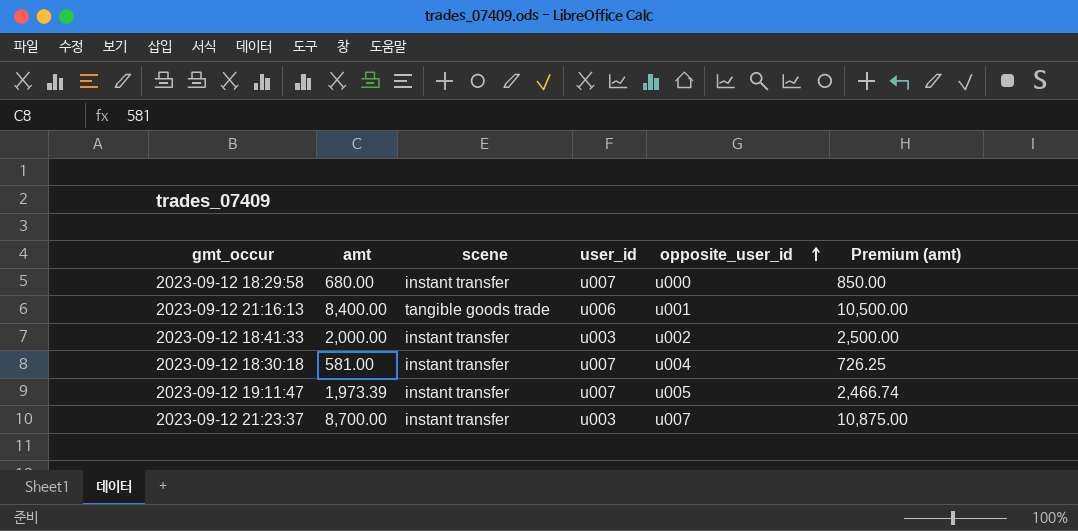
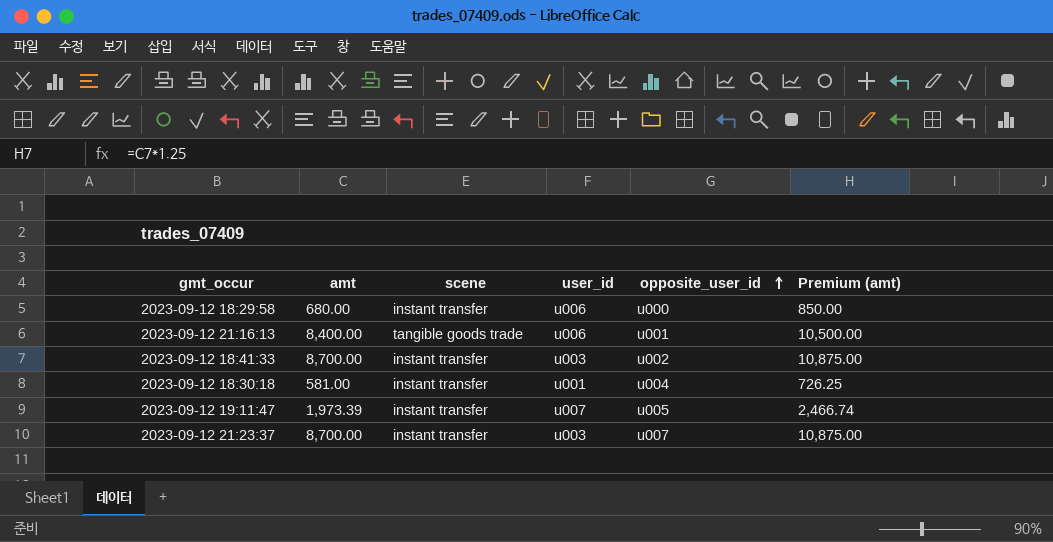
2023-09-12 18:29:58 | user_id: u007 -> u006
2023-09-12 18:41:33 | amt: 2,000.00 -> 8,700.00
2023-09-12 18:41:33 | Premium (amt): 2,500.00 -> 10,875.00
2023-09-12 18:30:18 | user_id: u007 -> u001

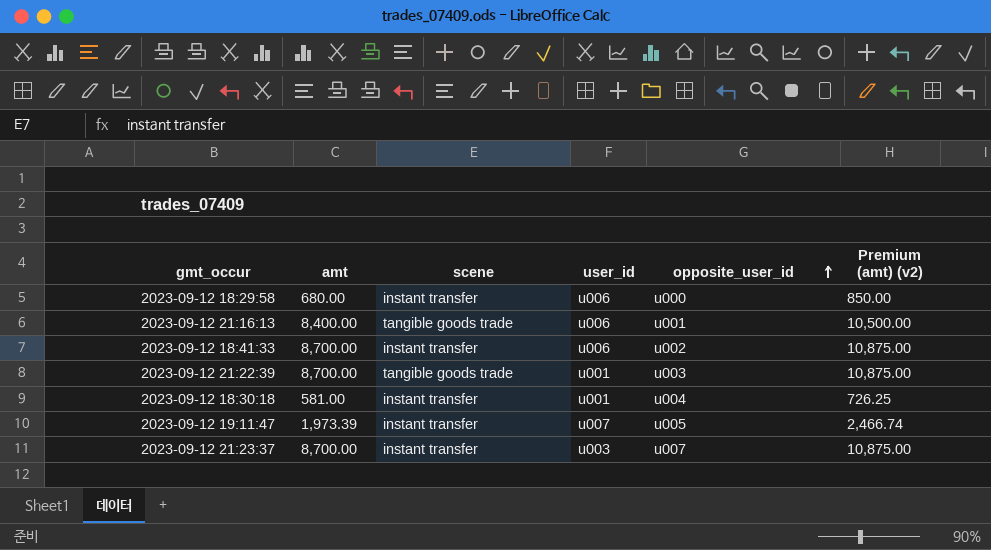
column name: Premium (amt) -> Premium (amt) (v2)
2023-09-12 18:41:33 | user_id: u003 -> u006
row 2023-09-12 21:22:39: none -> 8,700.00 | tangible goods trade | u001 | u003 | 10,875.00

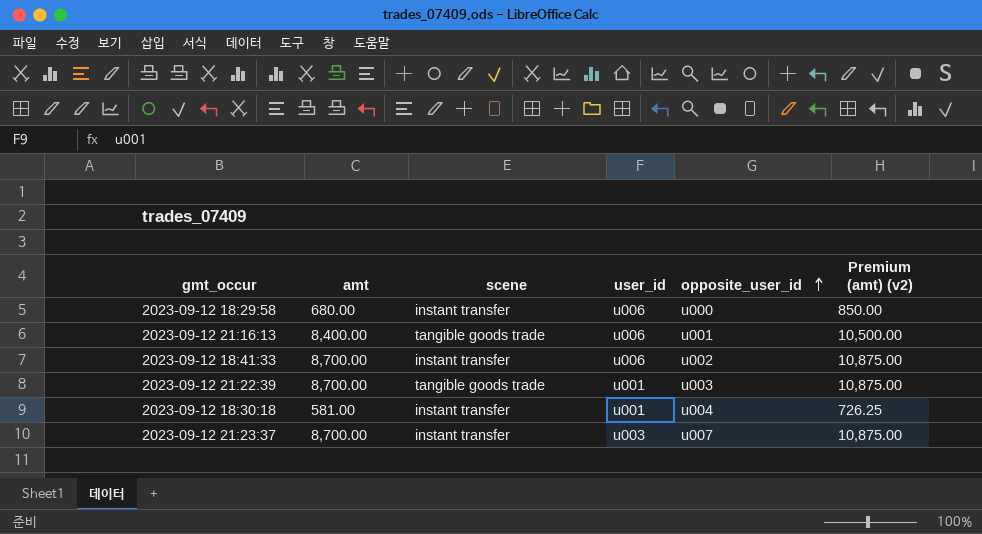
row 2023-09-12 19:11:47: 1,973.39 | instant transfer | u007 | u005 | 2,466.74 -> none

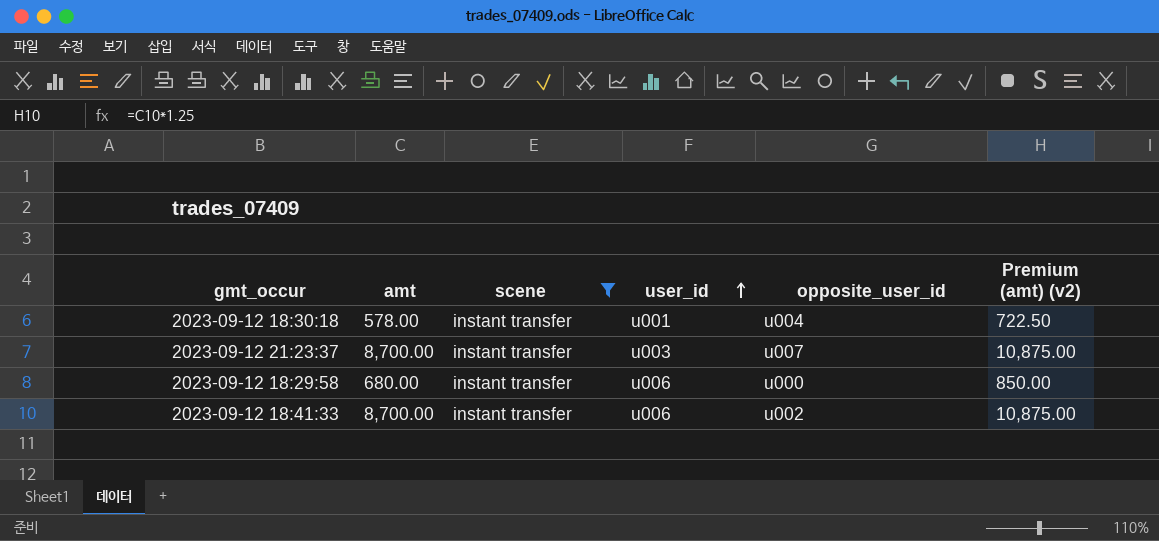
filter: none -> scene = instant transfer
row order: opposite_user_id ascending -> user_id ascending
2023-09-12 18:30:18 | amt: 581.00 -> 578.00
2023-09-12 18:30:18 | Premium (amt) (v2): 726.25 -> 722.50

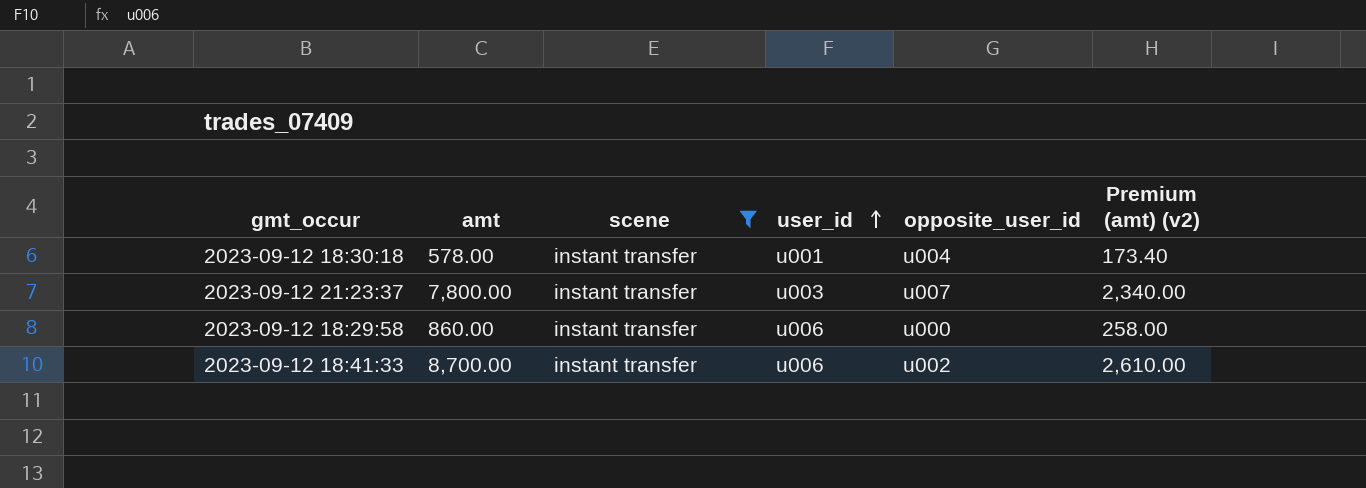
column Premium (amt) (v2) | formula: [amt] * 1.25 -> [amt] * 0.3
2023-09-12 21:23:37 | amt: 8,700.00 -> 7,800.00
2023-09-12 18:29:58 | amt: 680.00 -> 860.00

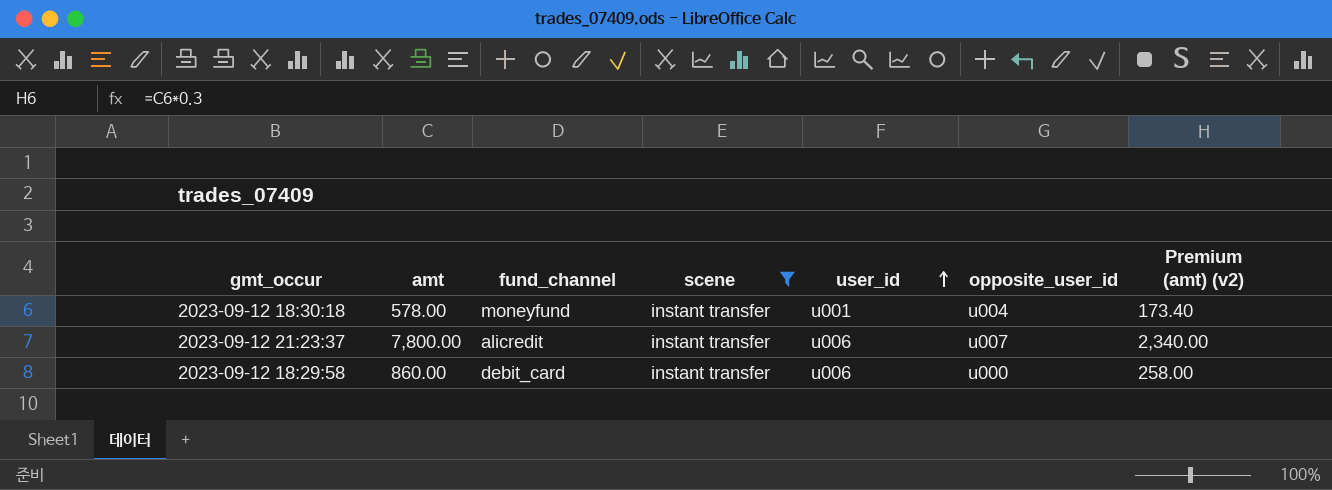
column fund_channel | position: none -> 3
row 2023-09-12 18:41:33: 8,700.00 | instant transfer | u006 | u002 | 2,610.00 -> none
2023-09-12 21:23:37 | user_id: u003 -> u006

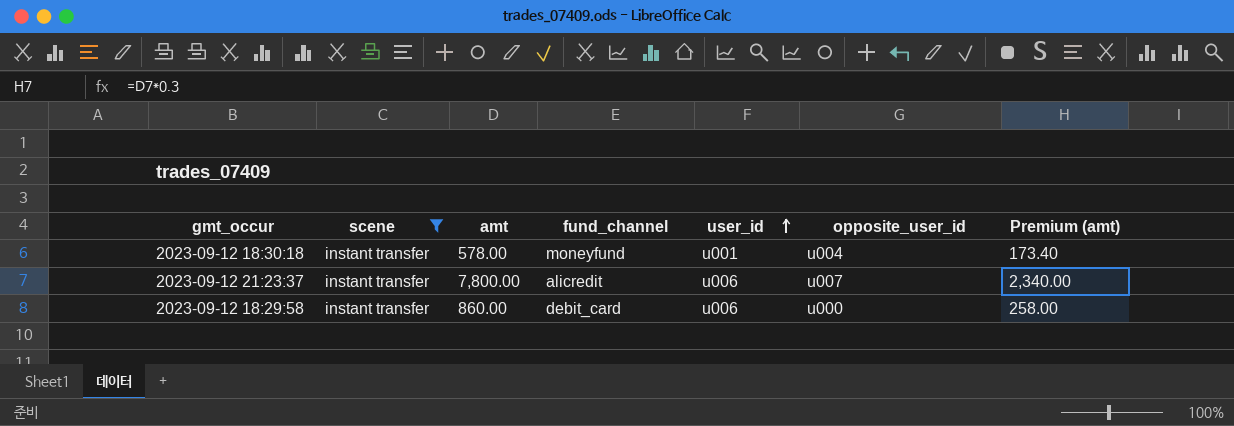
column scene | position: 4 -> 2
column name: Premium (amt) (v2) -> Premium (amt)

